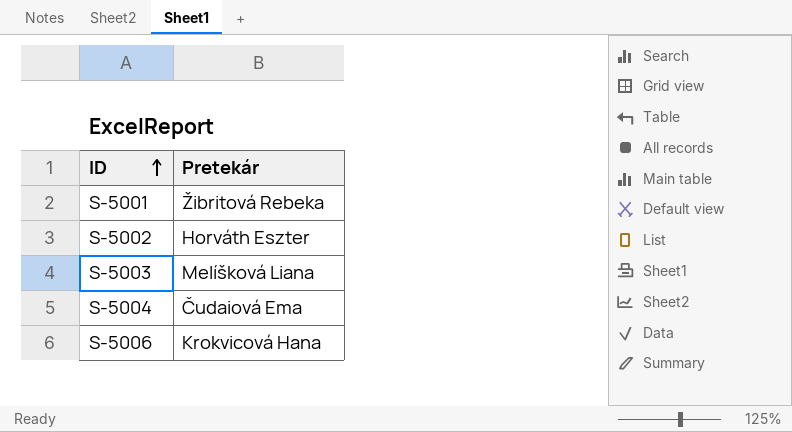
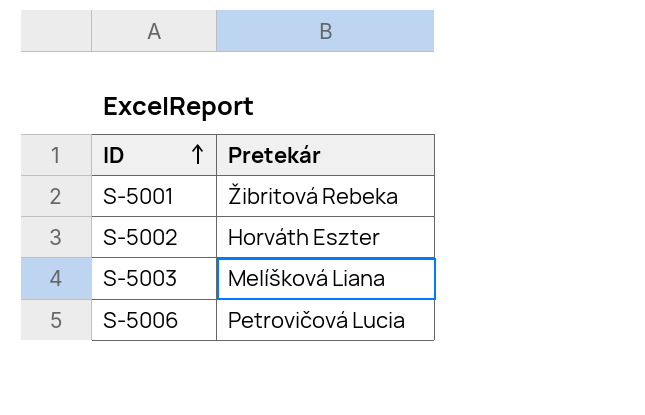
row S-5004: Čudaiová Ema -> none
S-5006 | Pretekár: Krokvicová Hana -> Petrovičová Lucia

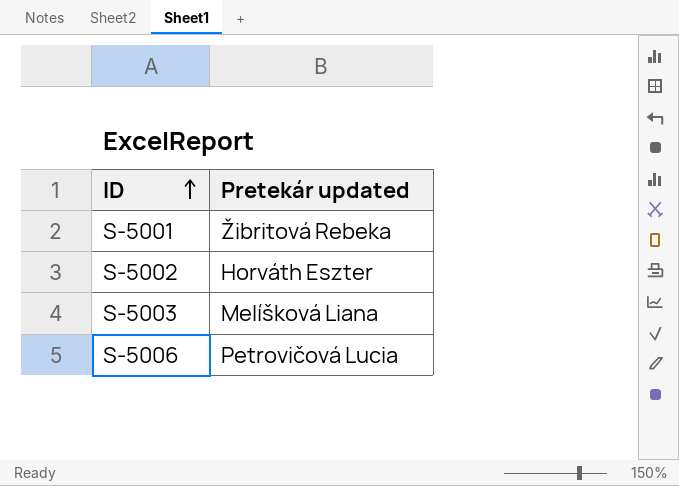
column name: Pretekár -> Pretekár updated

